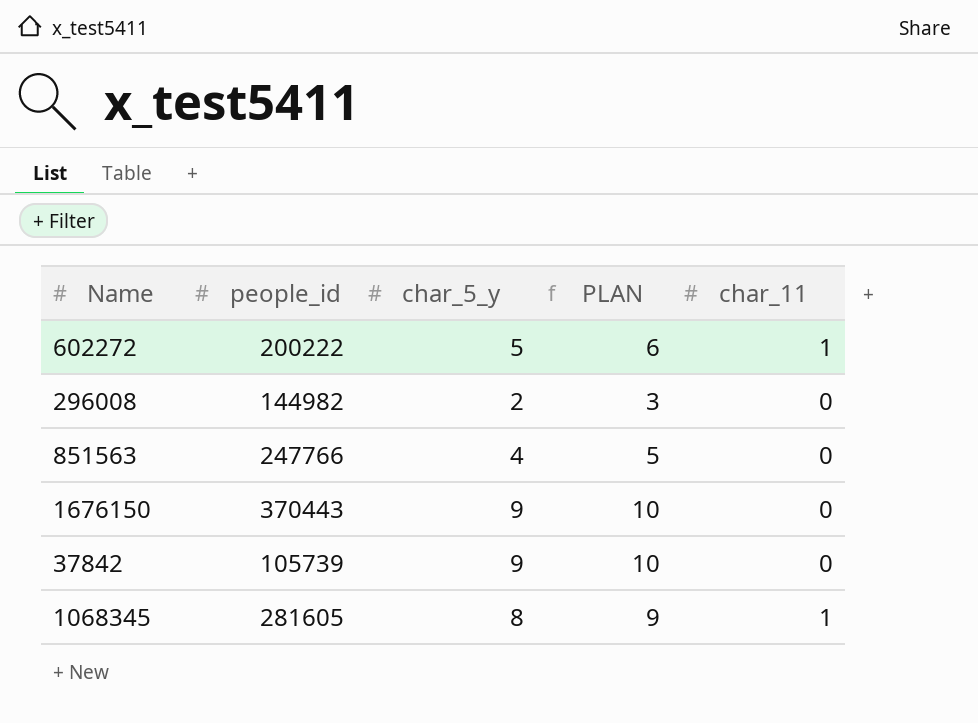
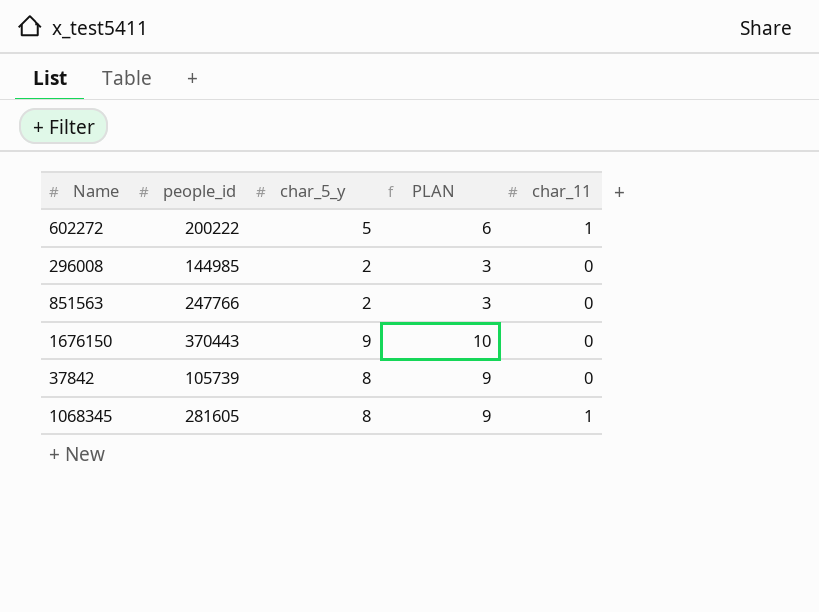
296008 | people_id: 144982 -> 144985
851563 | char_5_y: 4 -> 2
851563 | PLAN: 5 -> 3
37842 | char_5_y: 9 -> 8
37842 | PLAN: 10 -> 9

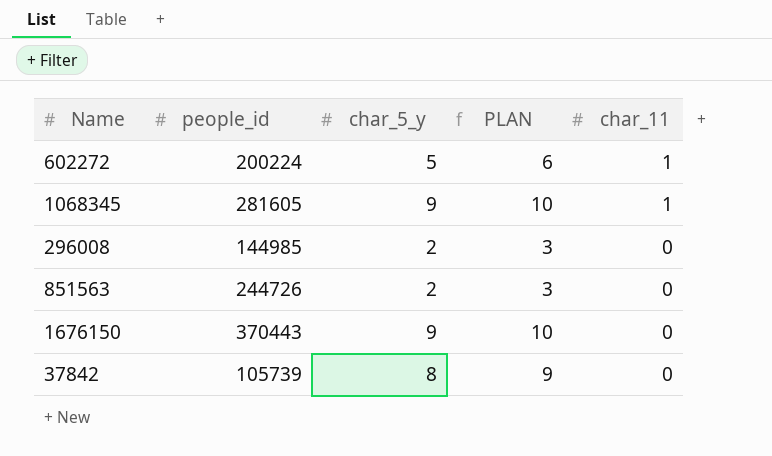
row order: none -> char_11 descending
602272 | people_id: 200222 -> 200224
1068345 | char_5_y: 8 -> 9
1068345 | PLAN: 9 -> 10
851563 | people_id: 247766 -> 244726

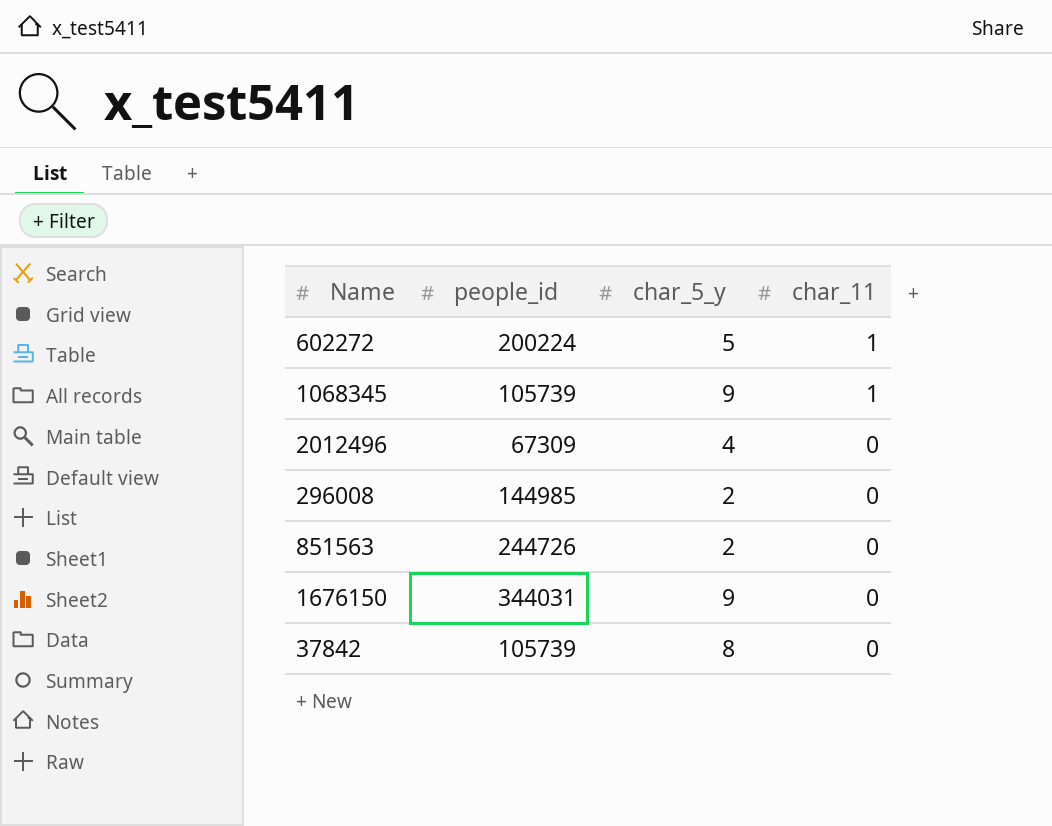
column PLAN | formula: [char_5_y] + 1 -> none
1068345 | people_id: 281605 -> 105739
row 2012496: none -> 67309 | 4 | 0
1676150 | people_id: 370443 -> 344031

